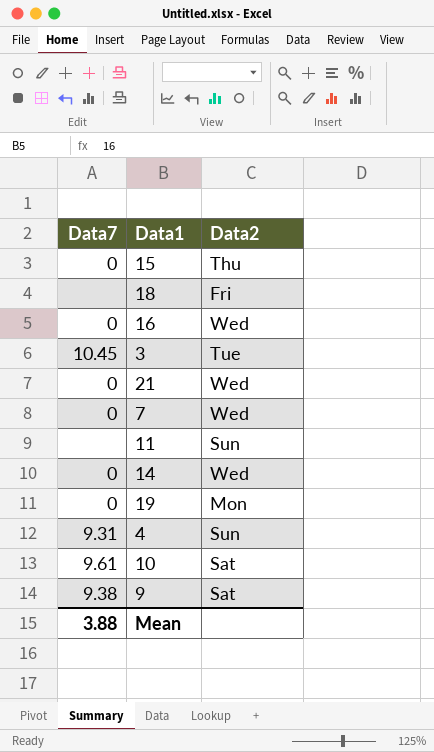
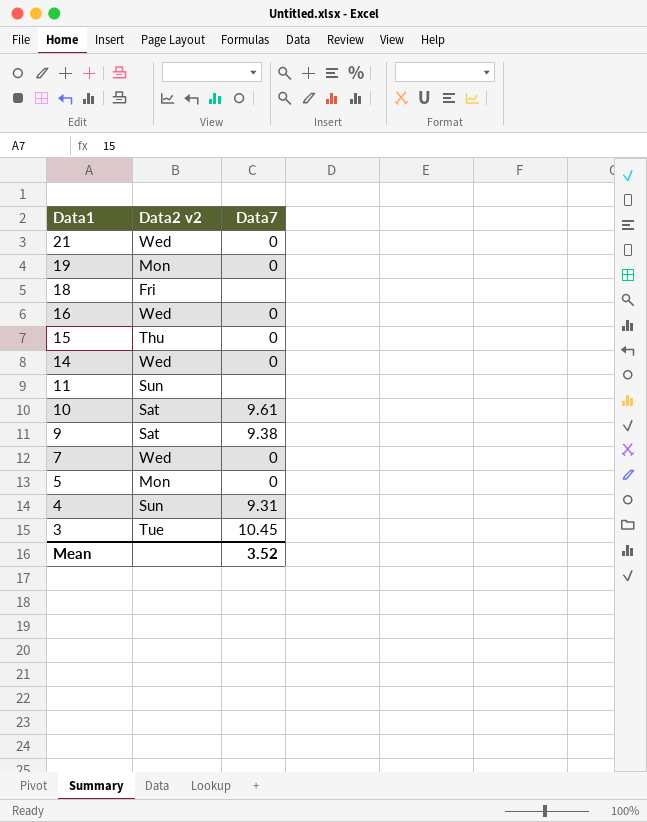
row order: none -> Data1 descending
column name: Data2 -> Data2 v2
column Data7 | position: 1 -> 3
row 5: none -> Mon | 0
Mean | Data7: 3.88 -> 3.52

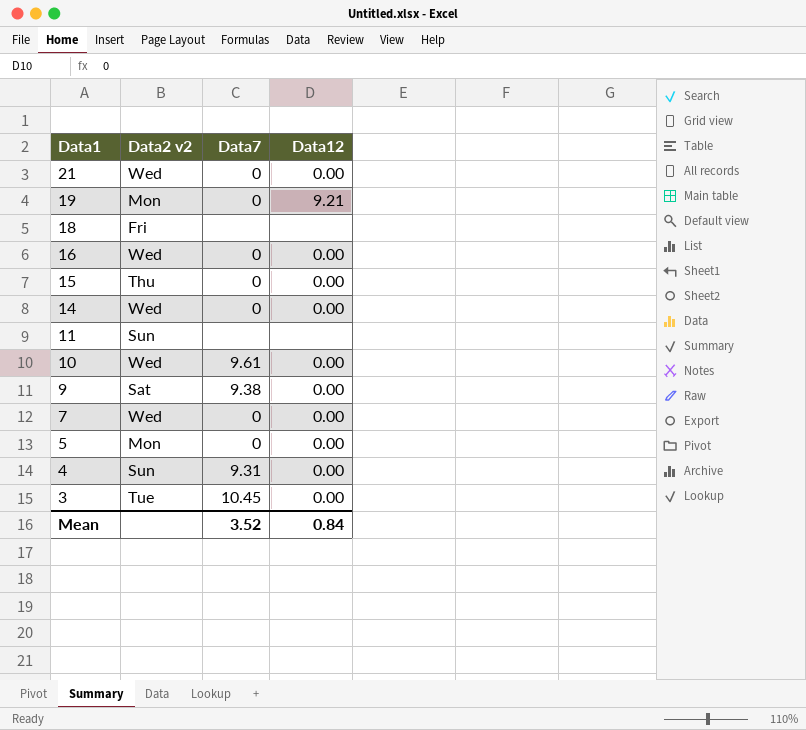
column Data12 | position: none -> 4
10 | Data2 v2: Sat -> Wed

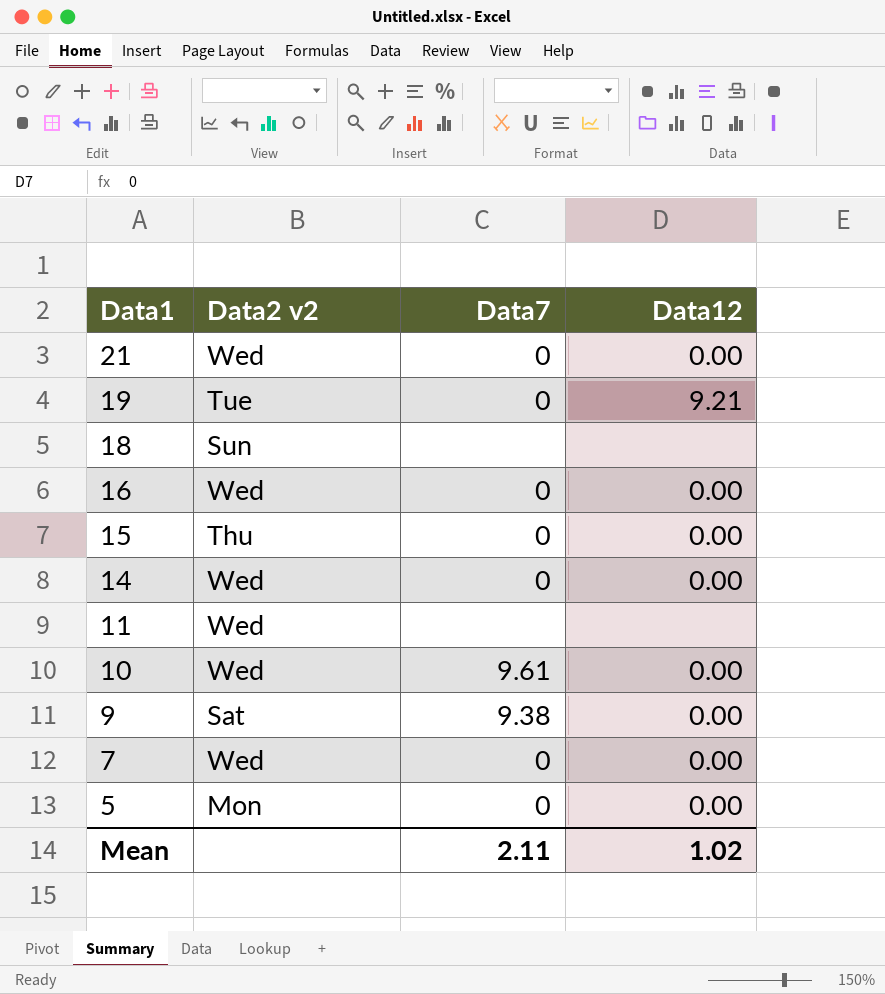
row 4: Sun | 9.31 | 0.00 -> none
row 3: Tue | 10.45 | 0.00 -> none
19 | Data2 v2: Mon -> Tue
18 | Data2 v2: Fri -> Sun
11 | Data2 v2: Sun -> Wed
Mean | Data7: 3.52 -> 2.11
Mean | Data12: 0.84 -> 1.02

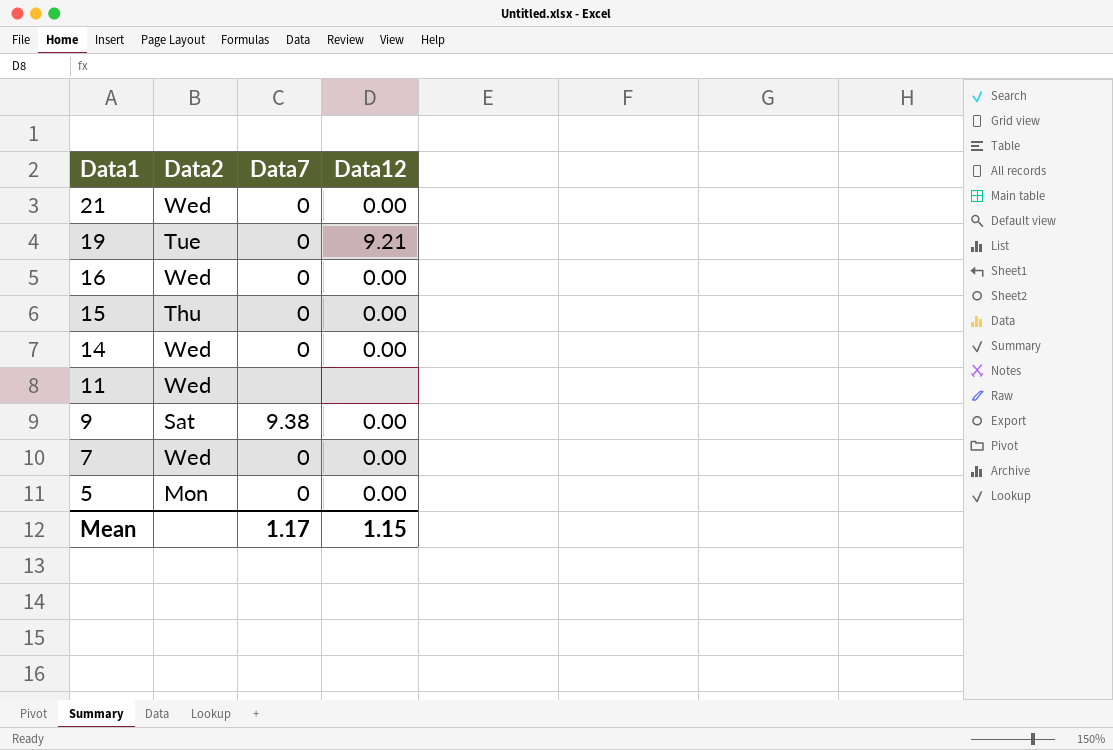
column name: Data2 v2 -> Data2
row 18: Sun | none | none -> none
row 10: Wed | 9.61 | 0.00 -> none
Mean | Data7: 2.11 -> 1.17
Mean | Data12: 1.02 -> 1.15

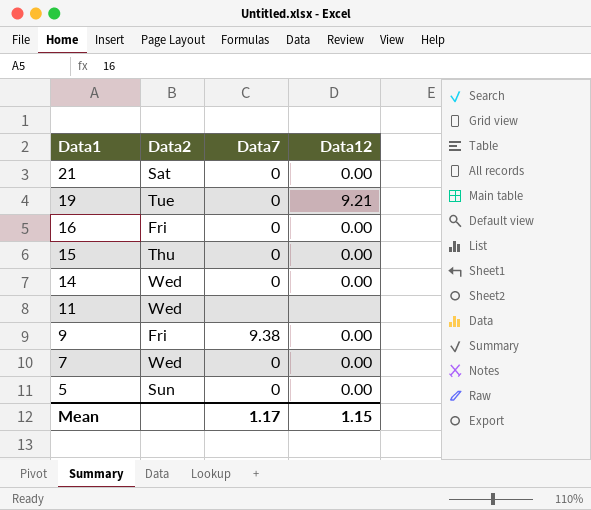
21 | Data2: Wed -> Sat
16 | Data2: Wed -> Fri
9 | Data2: Sat -> Fri
5 | Data2: Mon -> Sun

